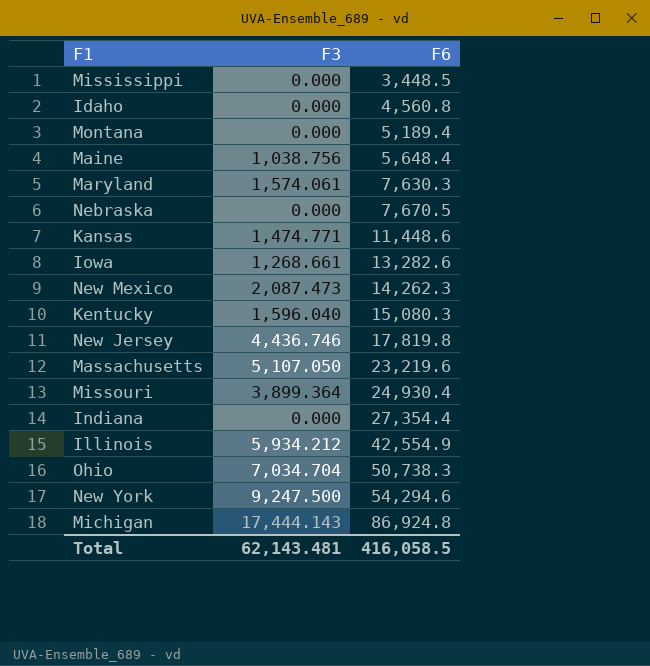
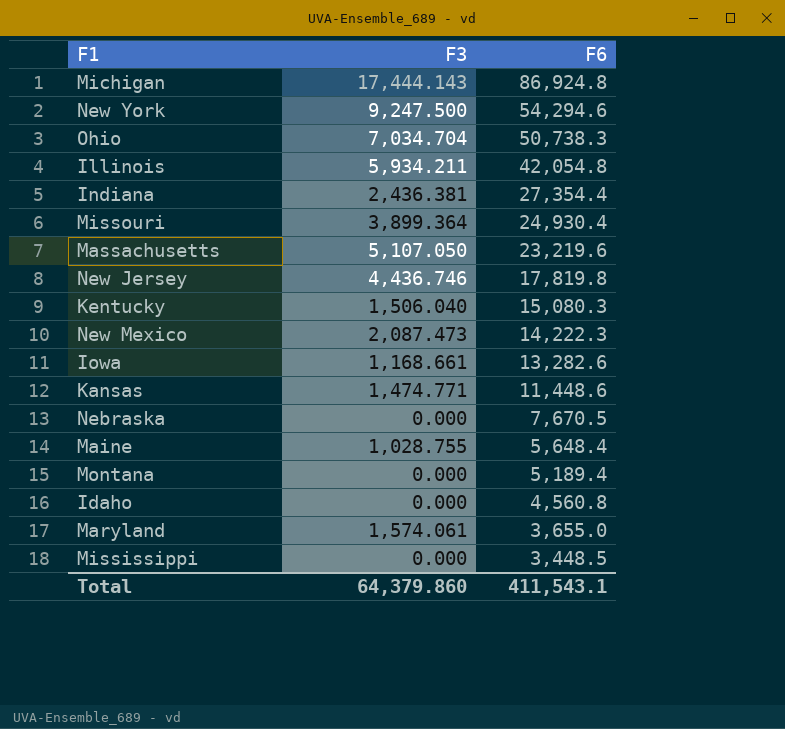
row order: F6 ascending -> F6 descending
Illinois | F3: 5,934.212 -> 5,934.211
Illinois | F6: 42,554.9 -> 42,054.8
Indiana | F3: 0.000 -> 2,436.381
Kentucky | F3: 1,596.040 -> 1,506.040
New Mexico | F6: 14,262.3 -> 14,222.3
Iowa | F3: 1,268.661 -> 1,168.661
Maine | F3: 1,038.756 -> 1,028.755
Maryland | F6: 7,630.3 -> 3,655.0
Total | F3: 62,143.481 -> 64,379.860
Total | F6: 416,058.5 -> 411,543.1

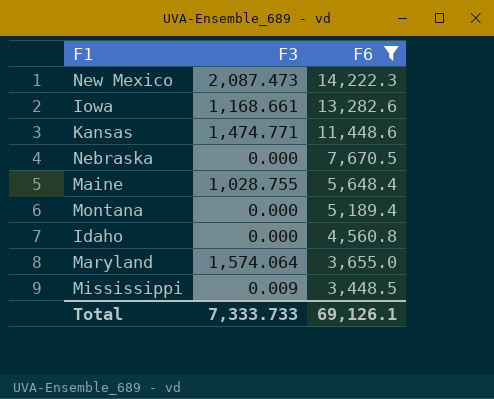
filter: none -> F6 <= 14,222.3
Maryland | F3: 1,574.061 -> 1,574.064
Mississippi | F3: 0.000 -> 0.009
Total | F3: 64,379.860 -> 7,333.733
Total | F6: 411,543.1 -> 69,126.1

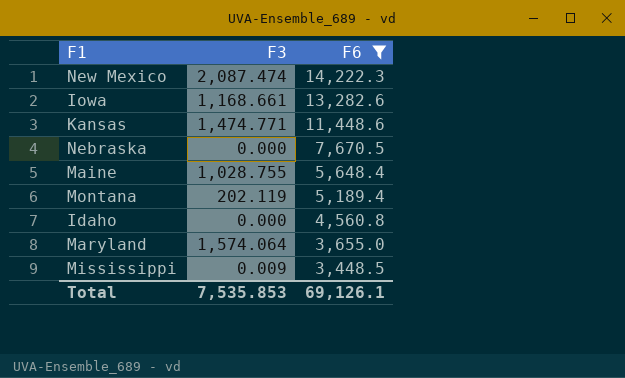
New Mexico | F3: 2,087.473 -> 2,087.474
Montana | F3: 0.000 -> 202.119
Total | F3: 7,333.733 -> 7,535.853

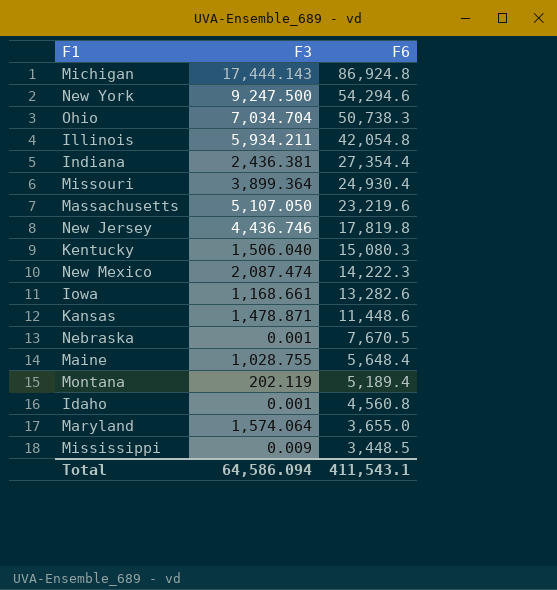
filter: F6 <= 14,222.3 -> none
Kansas | F3: 1,474.771 -> 1,478.871
Nebraska | F3: 0.000 -> 0.001
Idaho | F3: 0.000 -> 0.001
Total | F3: 7,535.853 -> 64,586.094
Total | F6: 69,126.1 -> 411,543.1

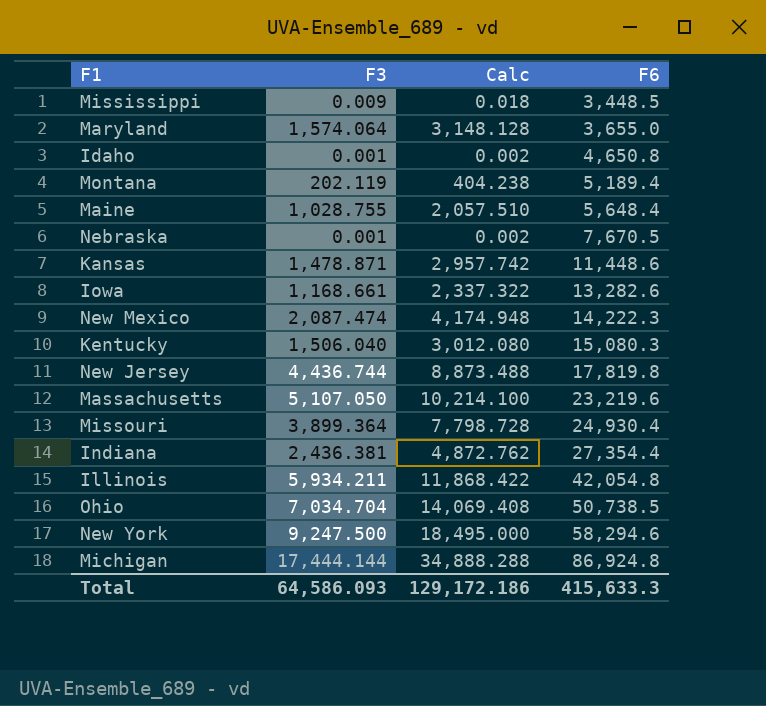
row order: F6 descending -> F6 ascending
column Calc | formula: none -> [F3] * 2
Idaho | F6: 4,560.8 -> 4,650.8
New Jersey | F3: 4,436.746 -> 4,436.744
Ohio | F6: 50,738.3 -> 50,738.5
New York | F6: 54,294.6 -> 58,294.6
Michigan | F3: 17,444.143 -> 17,444.144
Total | F3: 64,586.094 -> 64,586.093
Total | F6: 411,543.1 -> 415,633.3

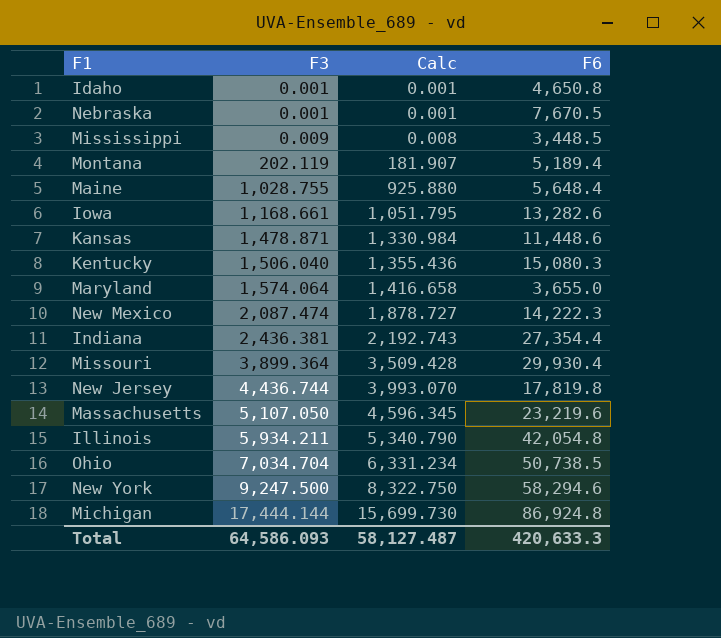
row order: F6 ascending -> F3 ascending
column Calc | formula: [F3] * 2 -> [F3] * 0.9
Missouri | F6: 24,930.4 -> 29,930.4
Total | Calc: 129,172.186 -> 58,127.487
Total | F6: 415,633.3 -> 420,633.3

